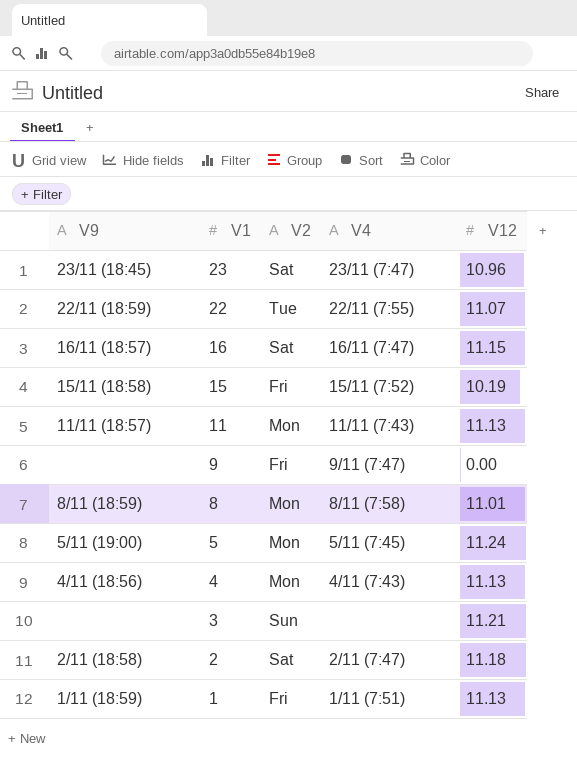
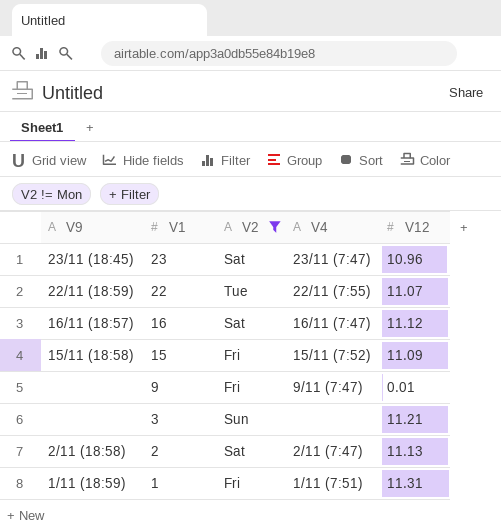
filter: none -> V2 != Mon
16 | V12: 11.15 -> 11.12
15 | V12: 10.19 -> 11.09
9 | V12: 0.00 -> 0.01
2 | V12: 11.18 -> 11.13
1 | V12: 11.13 -> 11.31

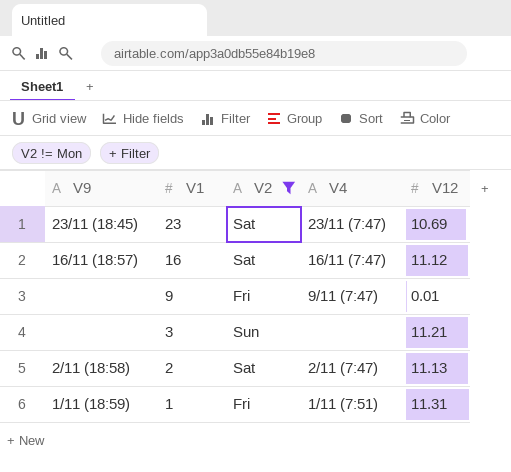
row 22: 22/11 (18:59) | Tue | 22/11 (7:55) | 11.07 -> none
row 15: 15/11 (18:58) | Fri | 15/11 (7:52) | 11.09 -> none
23 | V12: 10.96 -> 10.69

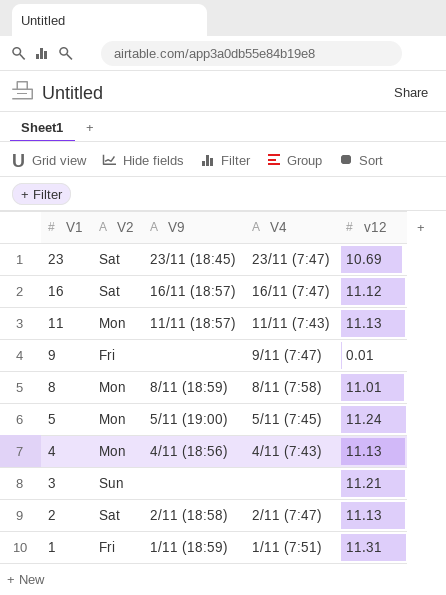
filter: V2 != Mon -> none
column V9 | position: 1 -> 3
column name: V12 -> v12

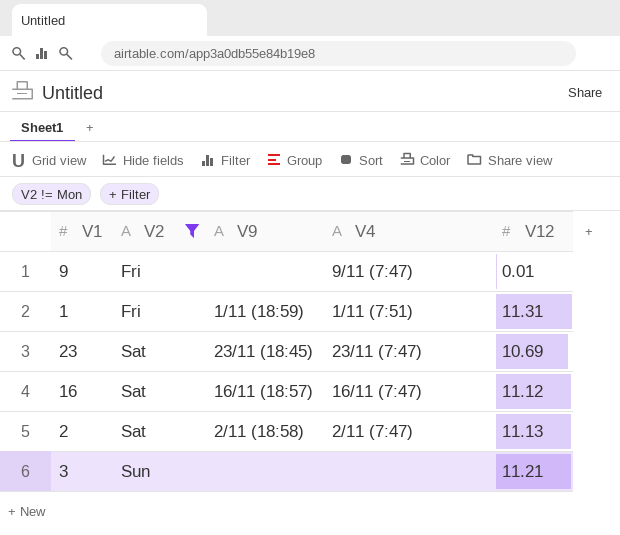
filter: none -> V2 != Mon
row order: V1 descending -> V2 ascending
column name: v12 -> V12

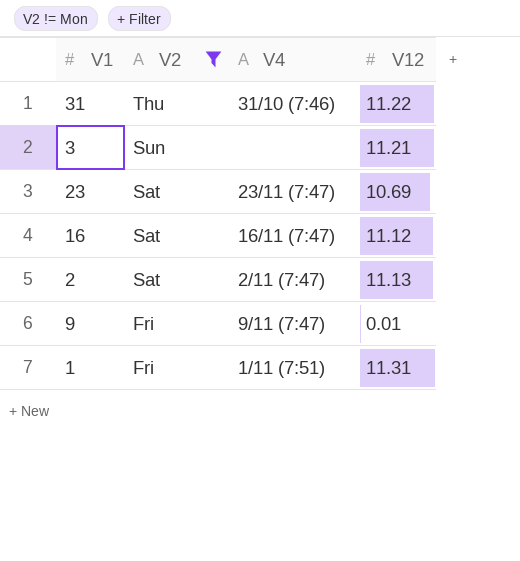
row order: V2 ascending -> V2 descending
column V9 | position: 3 -> none
row 31: none -> Thu | 31/10 (7:46) | 11.22

